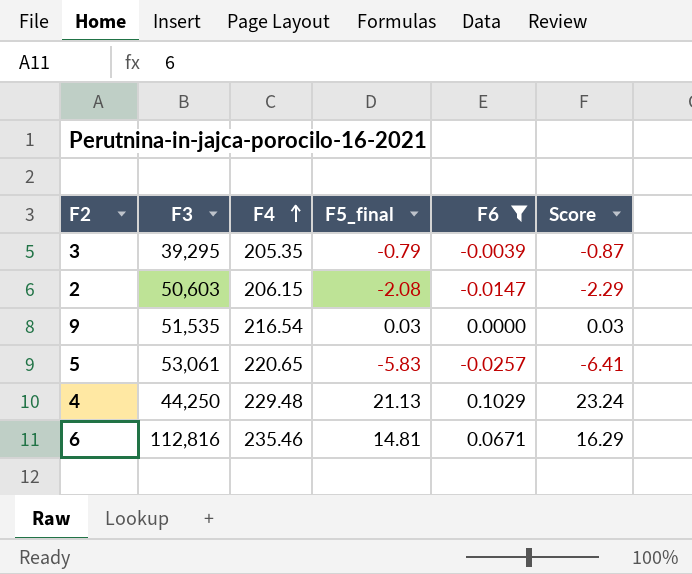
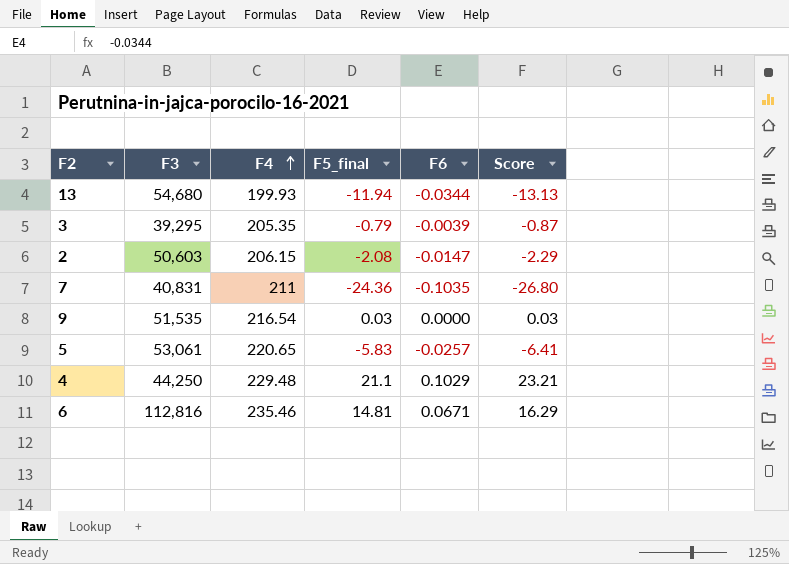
filter: F6 >= -0.0257 -> none
4 | F5_final: 21.13 -> 21.1
4 | Score: 23.24 -> 23.21

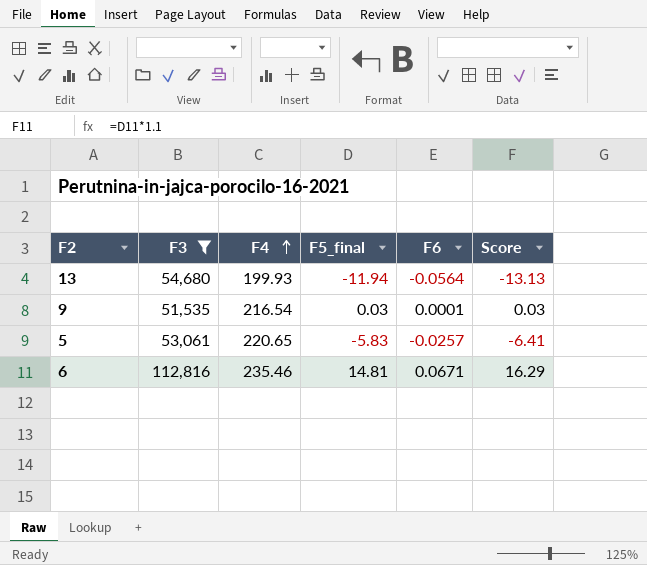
filter: none -> F3 >= 51,535
13 | F6: -0.0344 -> -0.0564
9 | F6: 0.0000 -> 0.0001

